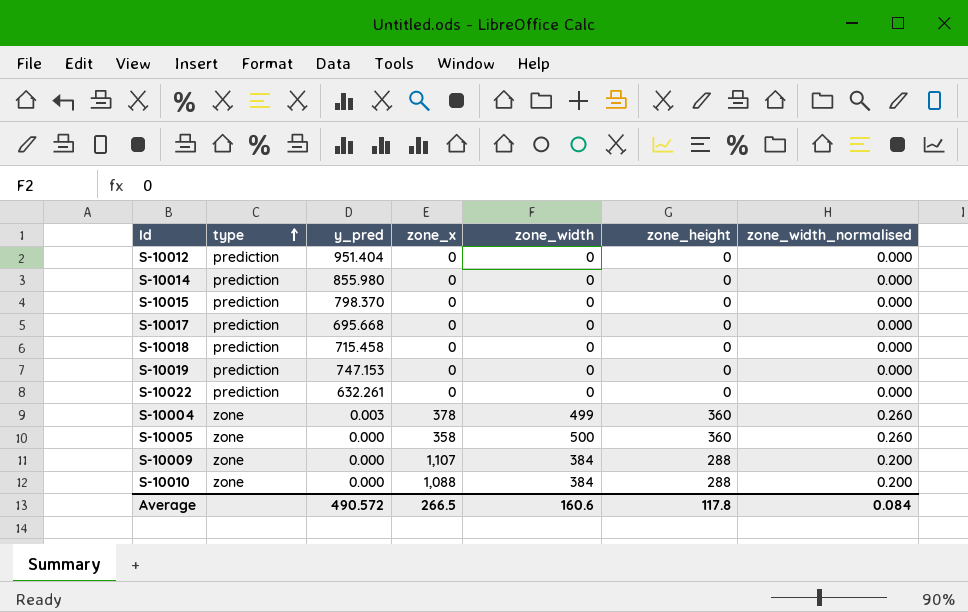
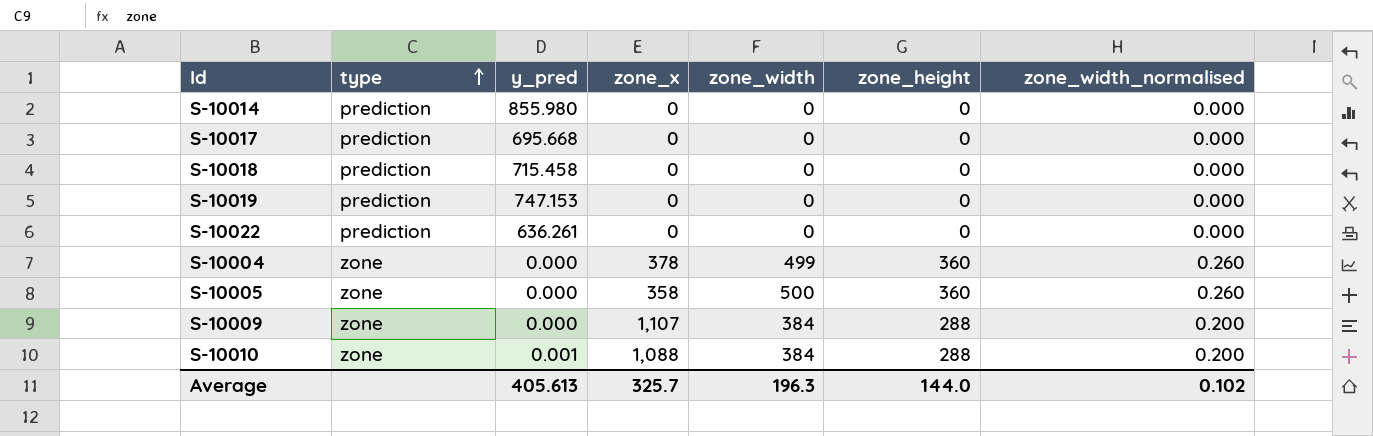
row S-10012: prediction | 951.404 | 0 | 0 | 0 | 0.000 -> none
row S-10015: prediction | 798.370 | 0 | 0 | 0 | 0.000 -> none
S-10022 | y_pred: 632.261 -> 636.261
S-10004 | y_pred: 0.003 -> 0.000
S-10010 | y_pred: 0.000 -> 0.001
Average | y_pred: 490.572 -> 405.613
Average | zone_x: 266.5 -> 325.7
Average | zone_width: 160.6 -> 196.3
Average | zone_height: 117.8 -> 144.0
Average | zone_width_normalised: 0.084 -> 0.102

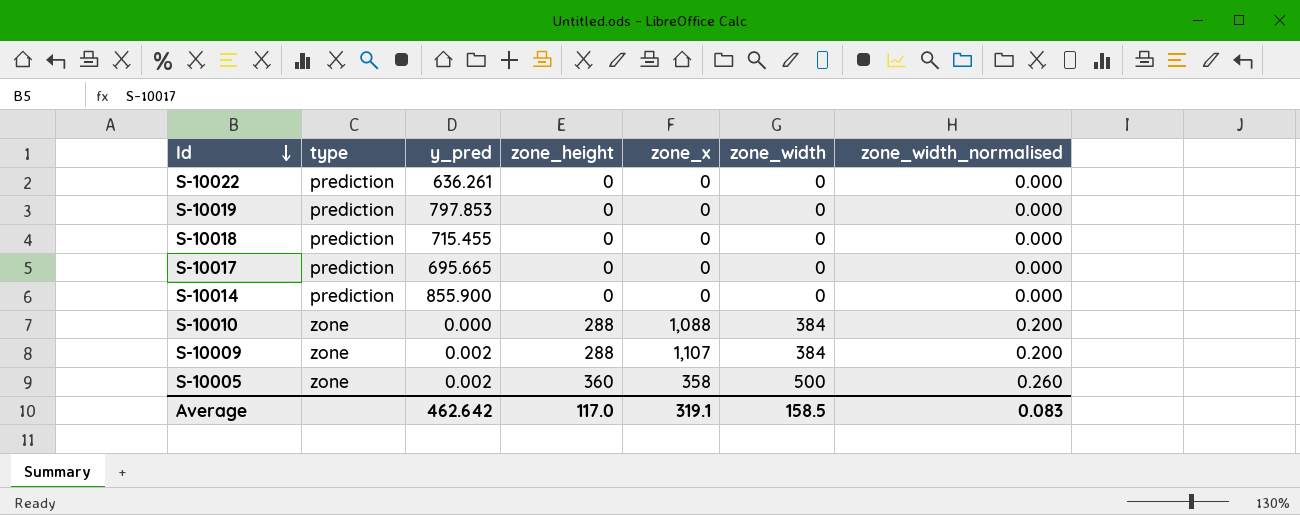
row order: type ascending -> Id descending
column zone_height | position: 6 -> 4
row S-10004: zone | 0.000 | 378 | 499 | 360 | 0.260 -> none
S-10019 | y_pred: 747.153 -> 797.853
S-10018 | y_pred: 715.458 -> 715.455
S-10017 | y_pred: 695.668 -> 695.665
S-10014 | y_pred: 855.980 -> 855.900
S-10010 | y_pred: 0.001 -> 0.000
S-10009 | y_pred: 0.000 -> 0.002
S-10005 | y_pred: 0.000 -> 0.002
Average | y_pred: 405.613 -> 462.642
Average | zone_height: 144.0 -> 117.0
Average | zone_x: 325.7 -> 319.1
Average | zone_width: 196.3 -> 158.5
Average | zone_width_normalised: 0.102 -> 0.083

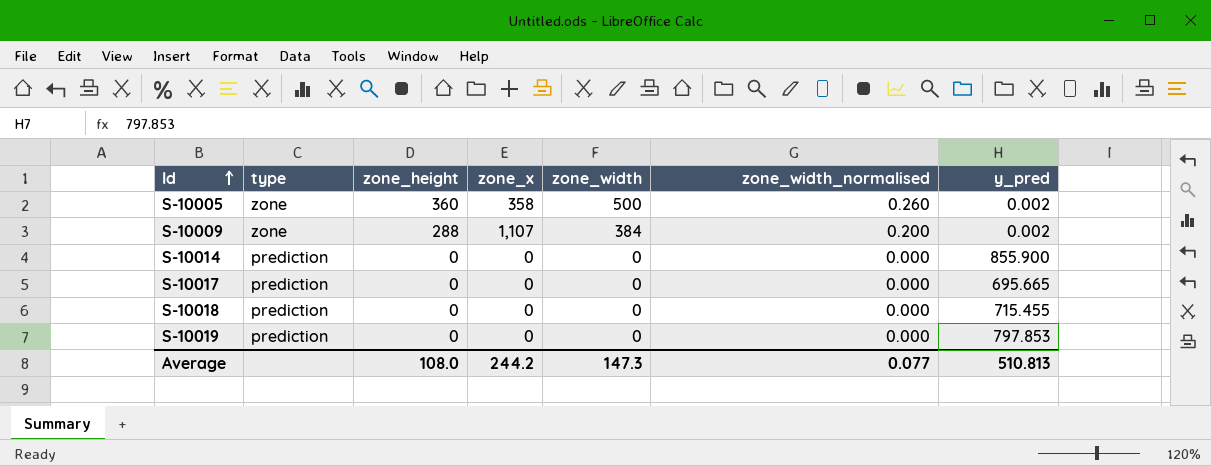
row order: Id descending -> Id ascending
column y_pred | position: 3 -> 7
row S-10022: prediction | 636.261 | 0 | 0 | 0 | 0.000 -> none
row S-10010: zone | 0.000 | 288 | 1,088 | 384 | 0.200 -> none
Average | zone_height: 117.0 -> 108.0
Average | zone_x: 319.1 -> 244.2
Average | zone_width: 158.5 -> 147.3
Average | zone_width_normalised: 0.083 -> 0.077
Average | y_pred: 462.642 -> 510.813

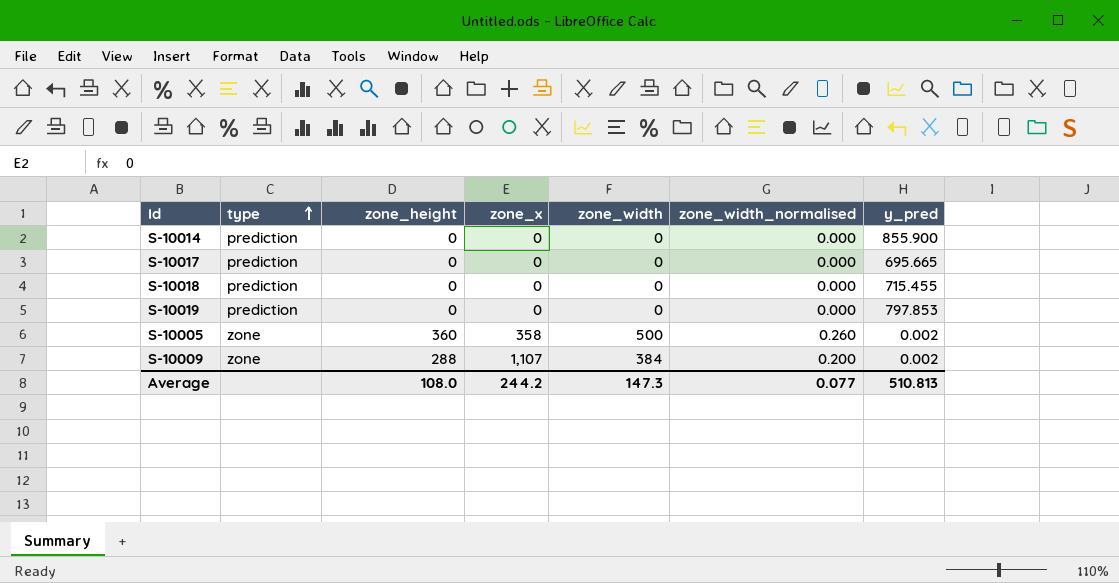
row order: Id ascending -> type ascending

